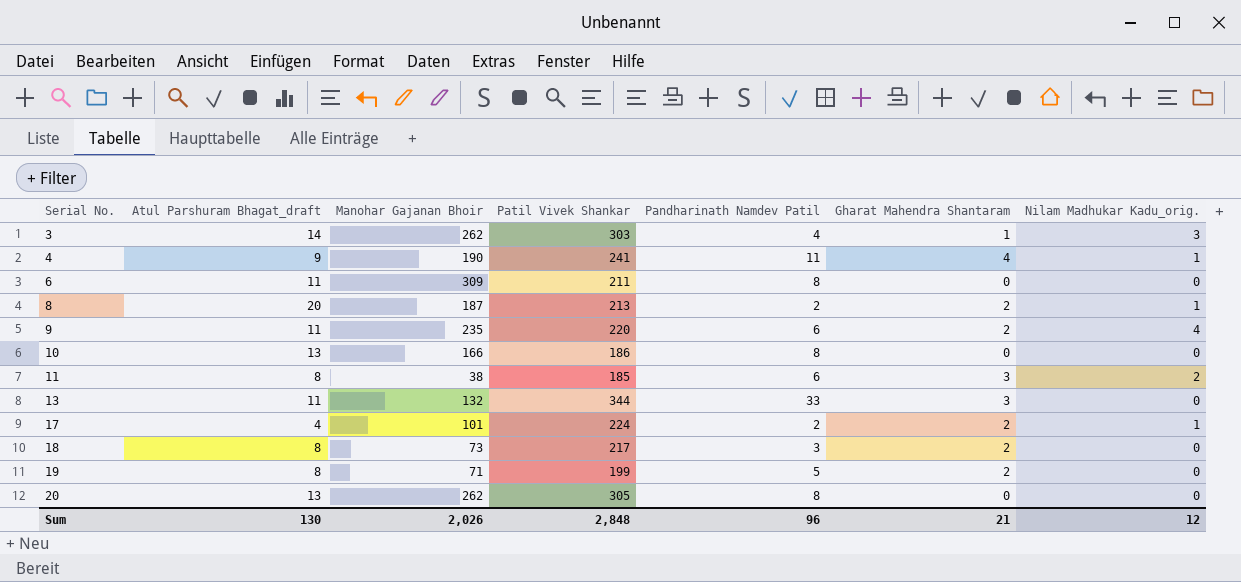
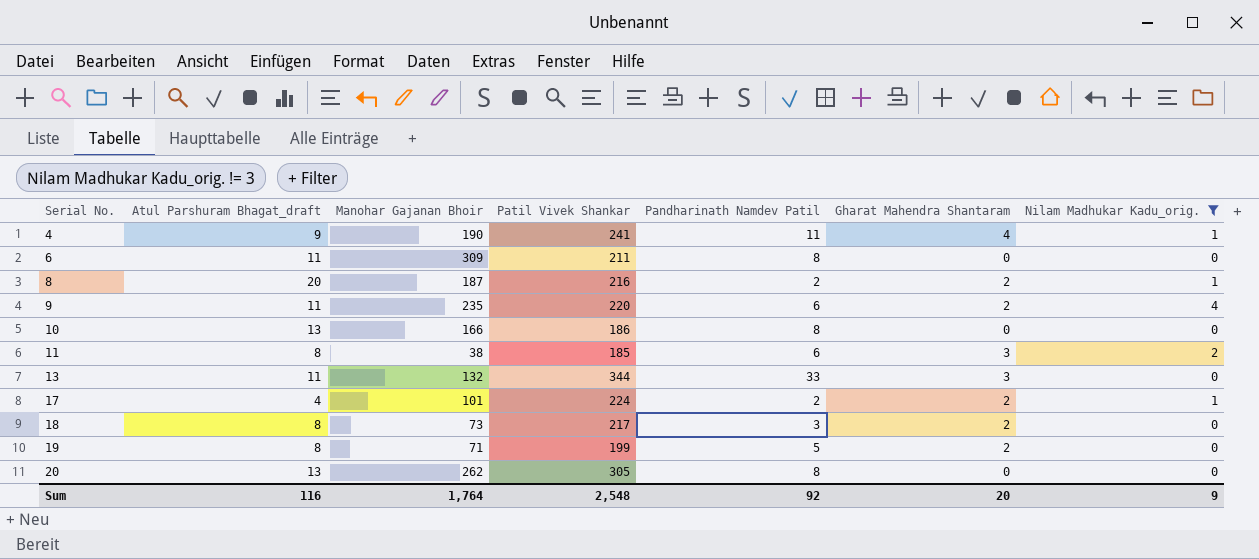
filter: none -> Nilam Madhukar Kadu_orig. != 3
8 | Patil Vivek Shankar: 213 -> 216
Sum | Atul Parshuram Bhagat_draft: 130 -> 116
Sum | Manohar Gajanan Bhoir: 2,026 -> 1,764
Sum | Patil Vivek Shankar: 2,848 -> 2,548
Sum | Pandharinath Namdev Patil: 96 -> 92
Sum | Gharat Mahendra Shantaram: 21 -> 20
Sum | Nilam Madhukar Kadu_orig.: 12 -> 9

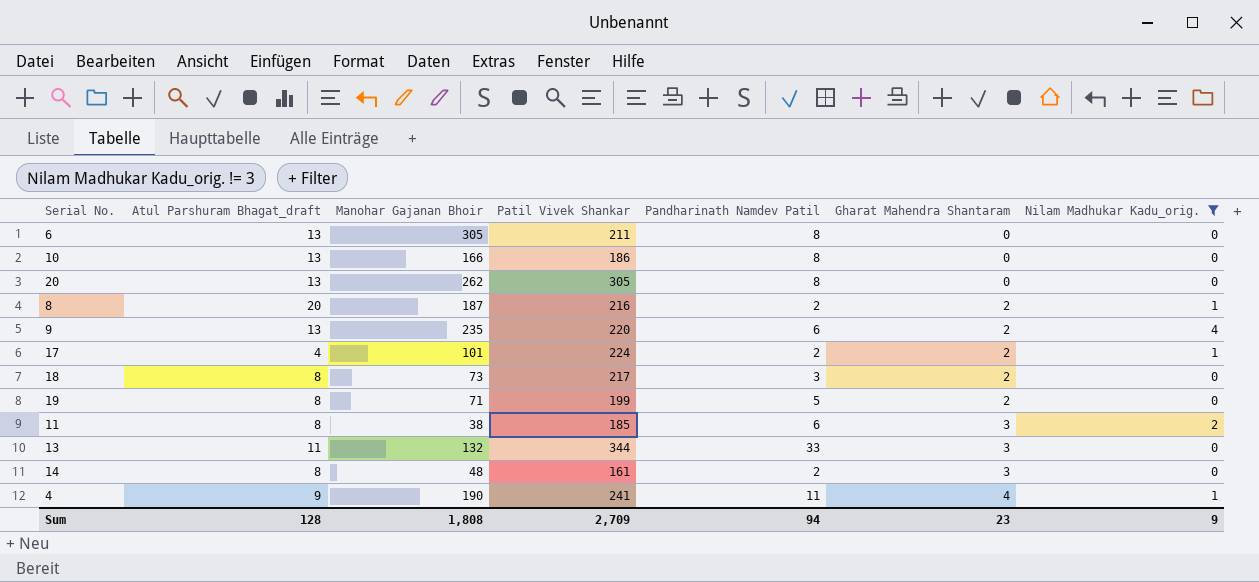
row order: Serial No. ascending -> Gharat Mahendra Shantaram ascending
6 | Atul Parshuram Bhagat_draft: 11 -> 13
6 | Manohar Gajanan Bhoir: 309 -> 305
9 | Atul Parshuram Bhagat_draft: 11 -> 13
row 14: none -> 8 | 48 | 161 | 2 | 3 | 0
Sum | Atul Parshuram Bhagat_draft: 116 -> 128
Sum | Manohar Gajanan Bhoir: 1,764 -> 1,808
Sum | Patil Vivek Shankar: 2,548 -> 2,709
Sum | Pandharinath Namdev Patil: 92 -> 94
Sum | Gharat Mahendra Shantaram: 20 -> 23

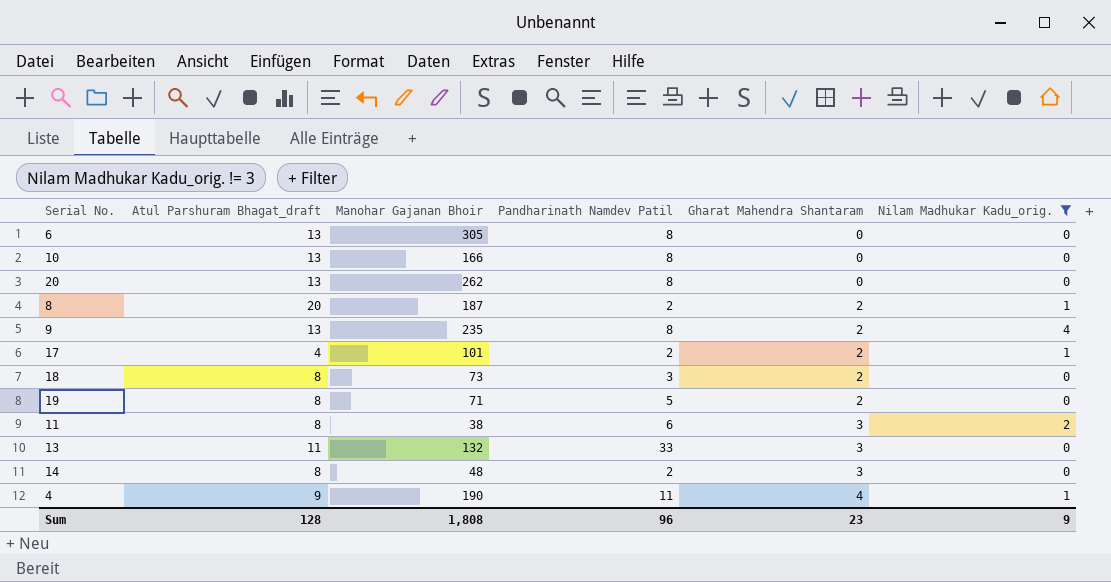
column Patil Vivek Shankar | position: 4 -> none
9 | Pandharinath Namdev Patil: 6 -> 8
Sum | Pandharinath Namdev Patil: 94 -> 96

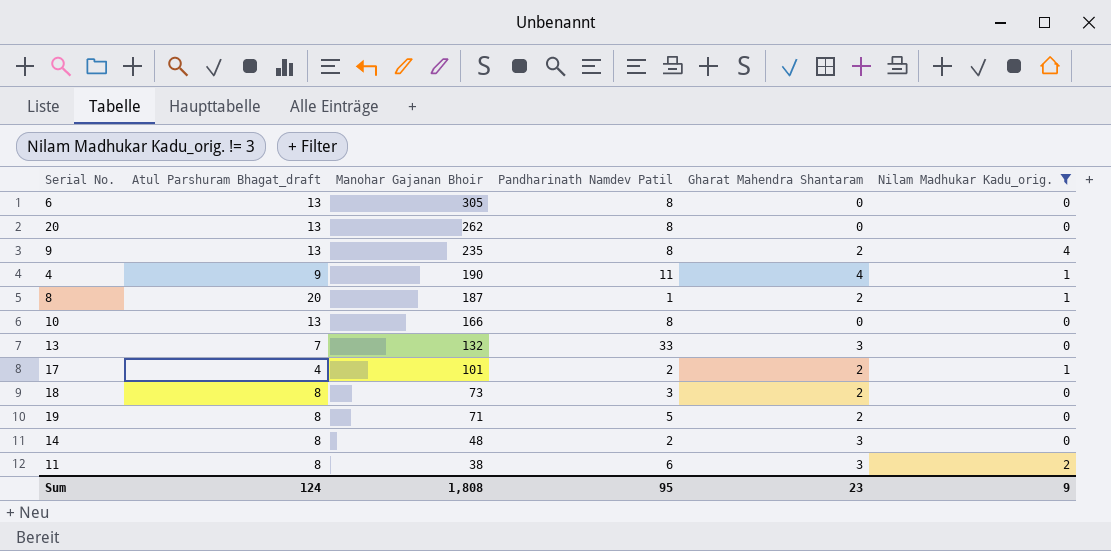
row order: Gharat Mahendra Shantaram ascending -> Manohar Gajanan Bhoir descending
8 | Pandharinath Namdev Patil: 2 -> 1
13 | Atul Parshuram Bhagat_draft: 11 -> 7
Sum | Atul Parshuram Bhagat_draft: 128 -> 124
Sum | Pandharinath Namdev Patil: 96 -> 95

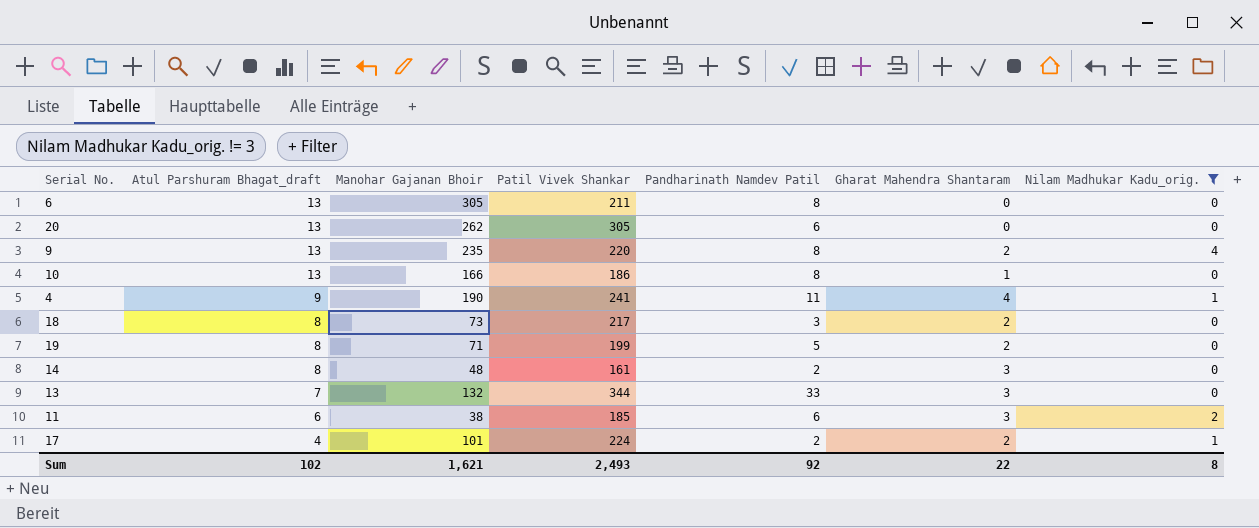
row order: Manohar Gajanan Bhoir descending -> Atul Parshuram Bhagat_draft descending
column Patil Vivek Shankar | position: none -> 4
row 8: 20 | 187 | 1 | 2 | 1 -> none
20 | Pandharinath Namdev Patil: 8 -> 6
10 | Gharat Mahendra Shantaram: 0 -> 1
11 | Atul Parshuram Bhagat_draft: 8 -> 6
Sum | Atul Parshuram Bhagat_draft: 124 -> 102
Sum | Manohar Gajanan Bhoir: 1,808 -> 1,621
Sum | Pandharinath Namdev Patil: 95 -> 92
Sum | Gharat Mahendra Shantaram: 23 -> 22
Sum | Nilam Madhukar Kadu_orig.: 9 -> 8

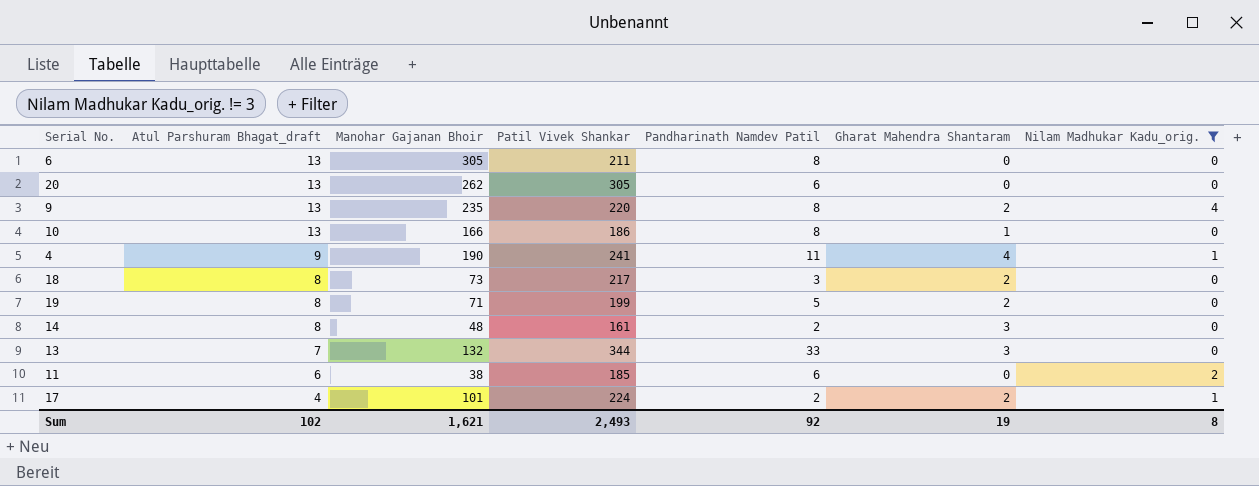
11 | Gharat Mahendra Shantaram: 3 -> 0
Sum | Gharat Mahendra Shantaram: 22 -> 19

